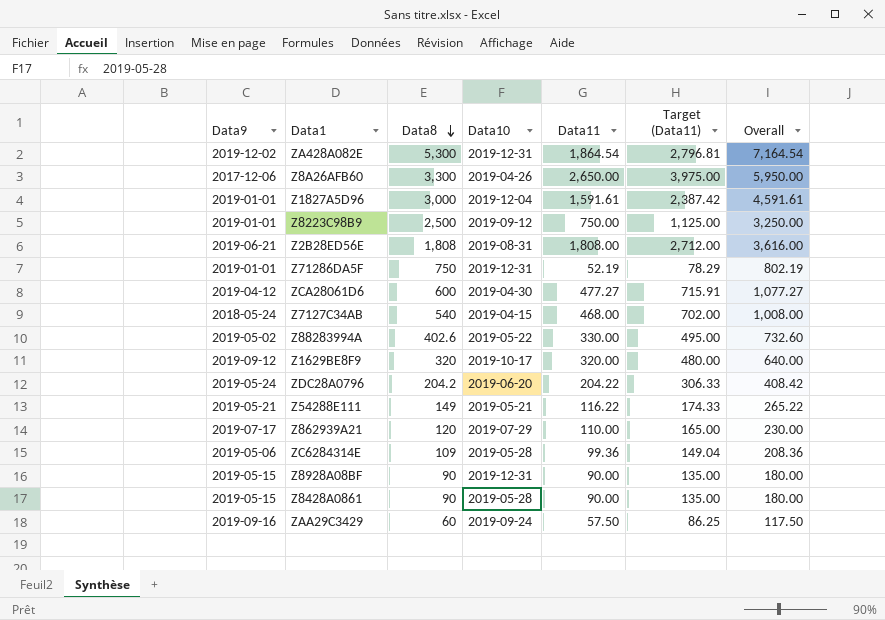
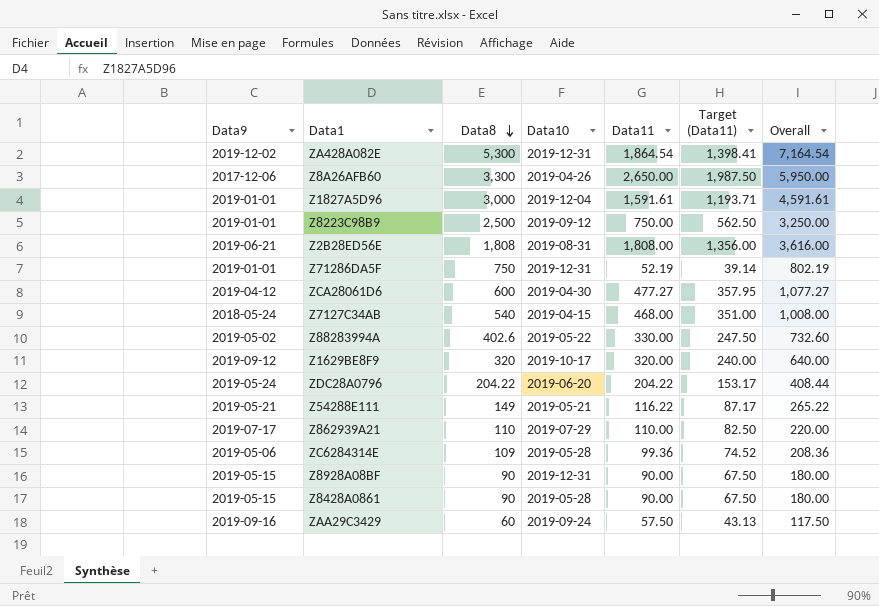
column Target (Data11) | formula: [Data11] * 1.5 -> [Data11] * 0.75
ZDC28A0796 | Data8: 204.2 -> 204.22
ZDC28A0796 | Overall: 408.42 -> 408.44
Z862939A21 | Data8: 120 -> 110
Z862939A21 | Overall: 230.00 -> 220.00

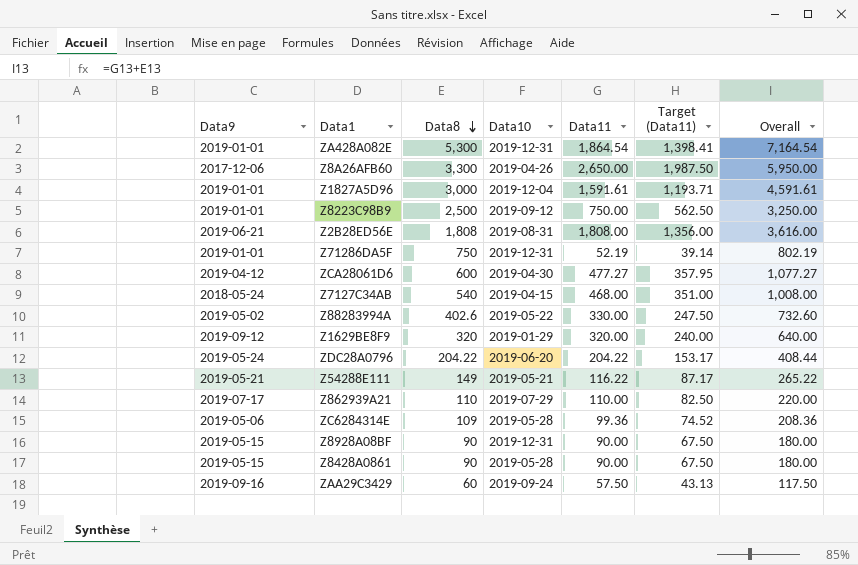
ZA428A082E | Data9: 2019-12-02 -> 2019-01-01
Z1629BE8F9 | Data10: 2019-10-17 -> 2019-01-29

